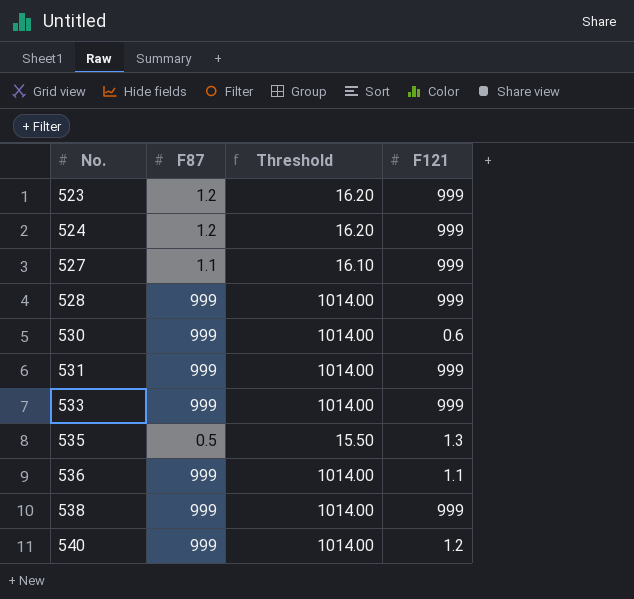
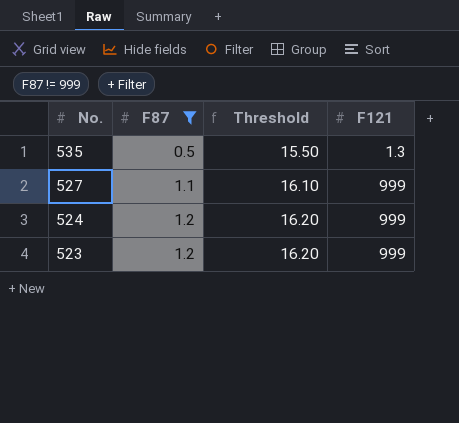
filter: none -> F87 != 999
row order: No. ascending -> No. descending

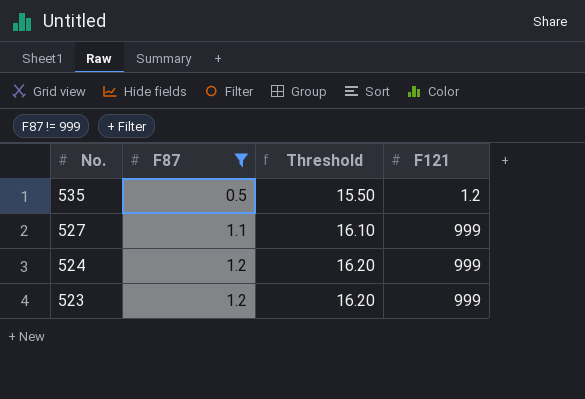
535 | F121: 1.3 -> 1.2

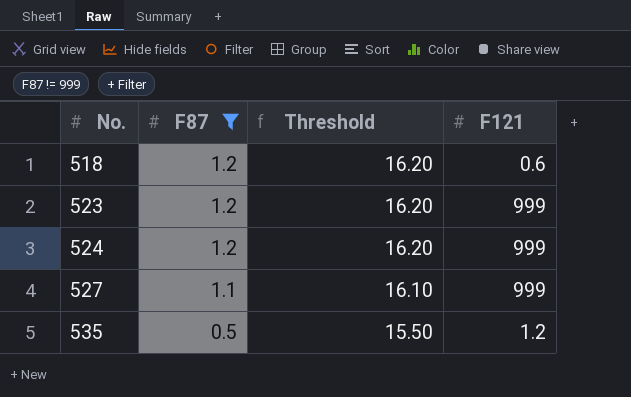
row order: No. descending -> No. ascending
row 518: none -> 1.2 | 16.20 | 0.6

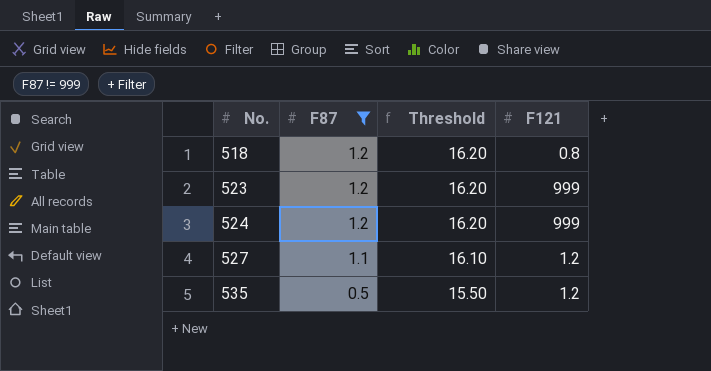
518 | F121: 0.6 -> 0.8
527 | F121: 999 -> 1.2

